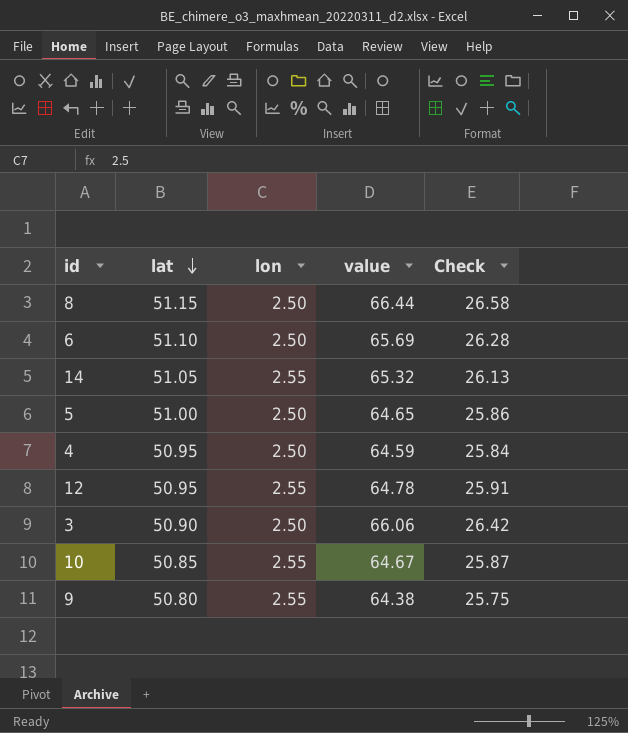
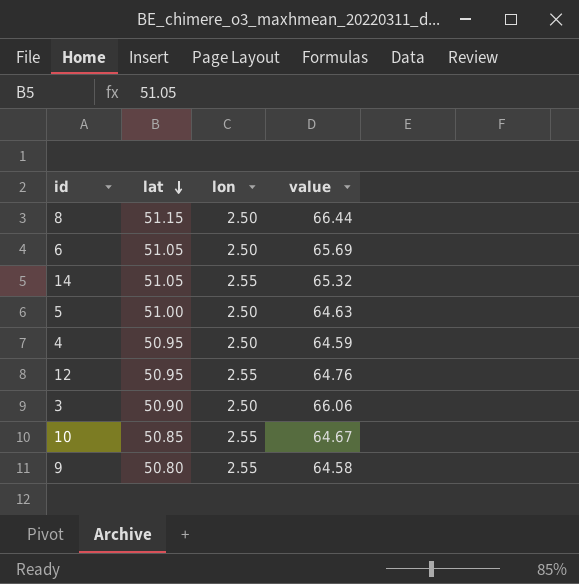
column Check | formula: [value] * 0.4 -> none
6 | lat: 51.10 -> 51.05
5 | value: 64.65 -> 64.63
12 | value: 64.78 -> 64.76
9 | value: 64.38 -> 64.58

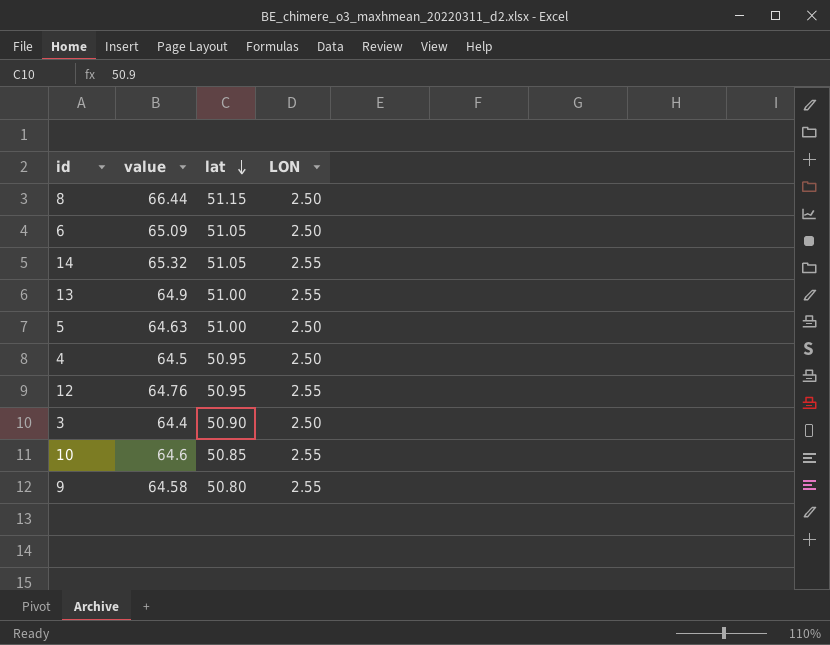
column value | position: 4 -> 2
column name: lon -> LON
6 | value: 65.69 -> 65.09
row 13: none -> 64.9 | 51.00 | 2.55
4 | value: 64.59 -> 64.5
3 | value: 66.06 -> 64.4
10 | value: 64.67 -> 64.6

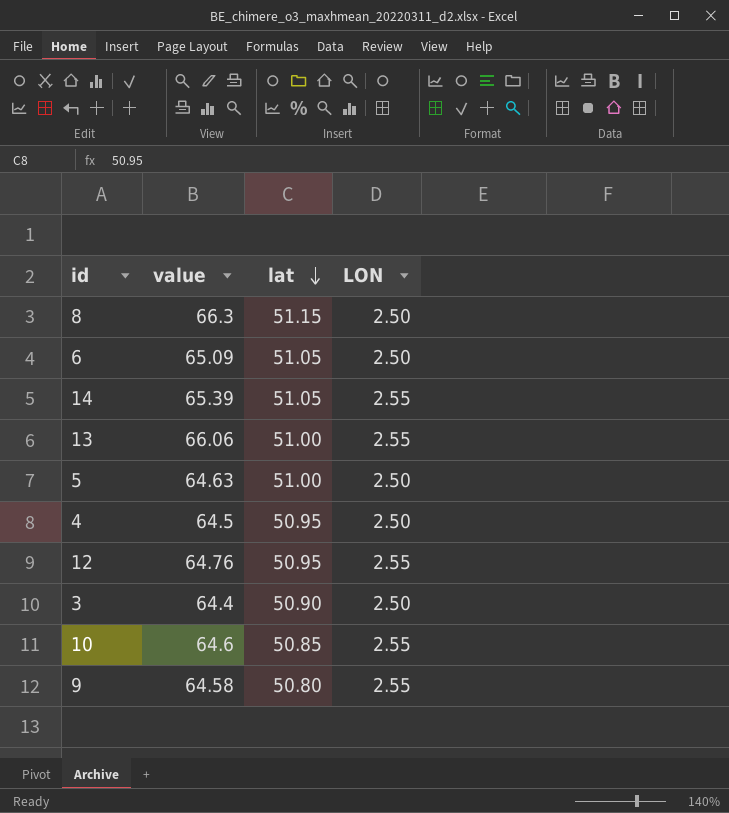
8 | value: 66.44 -> 66.3
14 | value: 65.32 -> 65.39
13 | value: 64.9 -> 66.06

